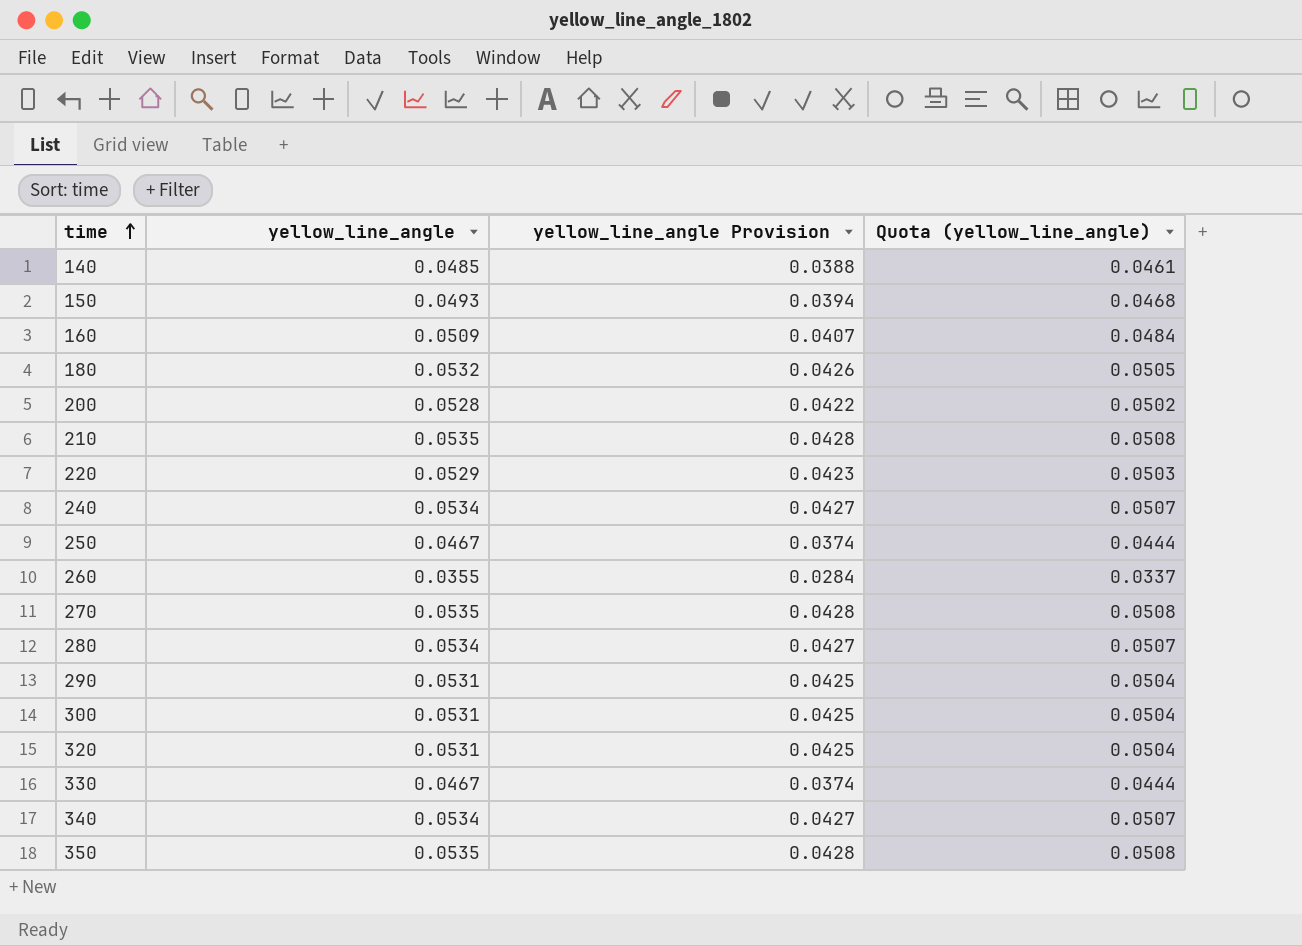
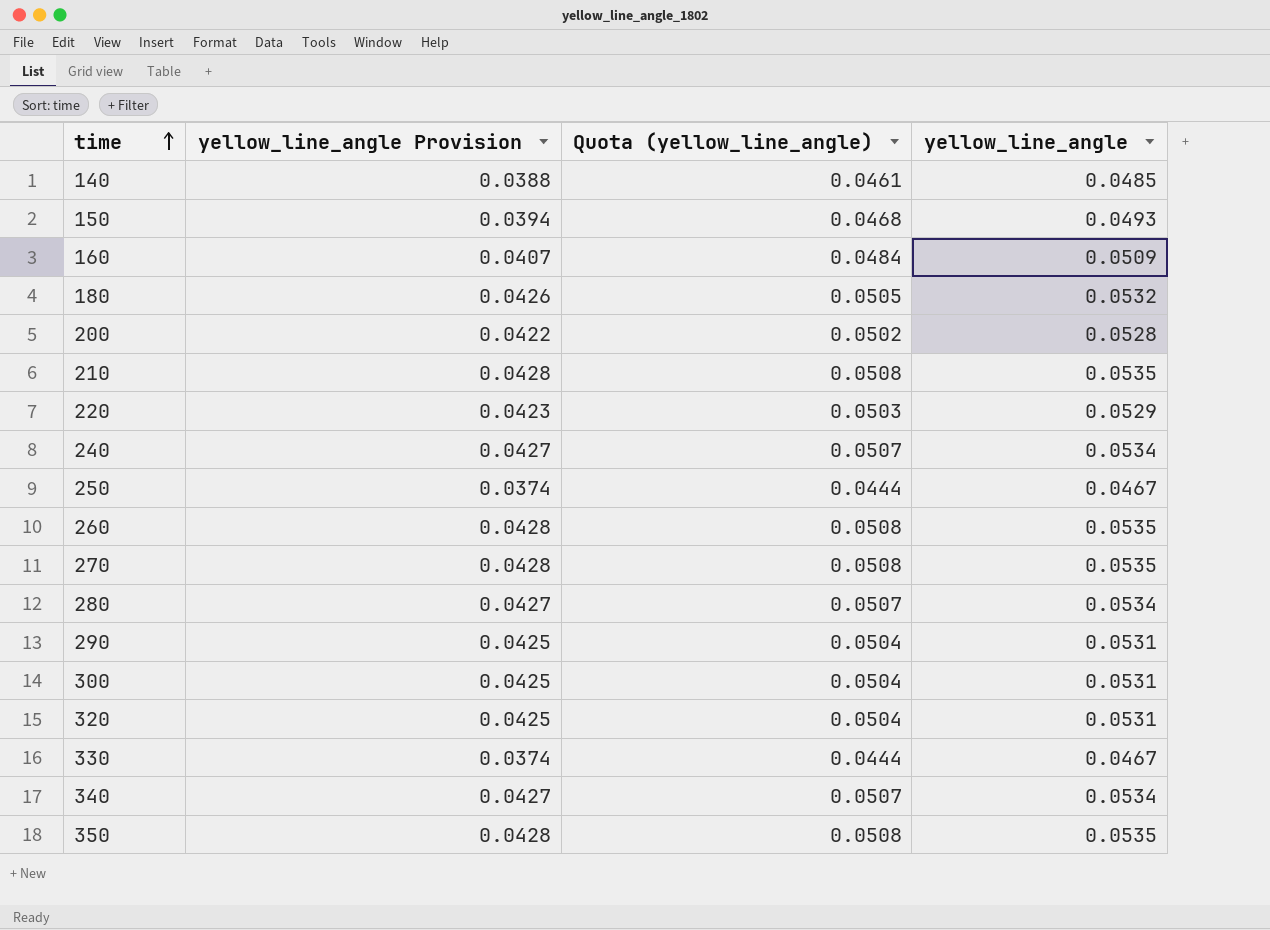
column yellow_line_angle | position: 2 -> 4
260 | yellow_line_angle Provision: 0.0284 -> 0.0428
260 | Quota (yellow_line_angle): 0.0337 -> 0.0508
260 | yellow_line_angle: 0.0355 -> 0.0535

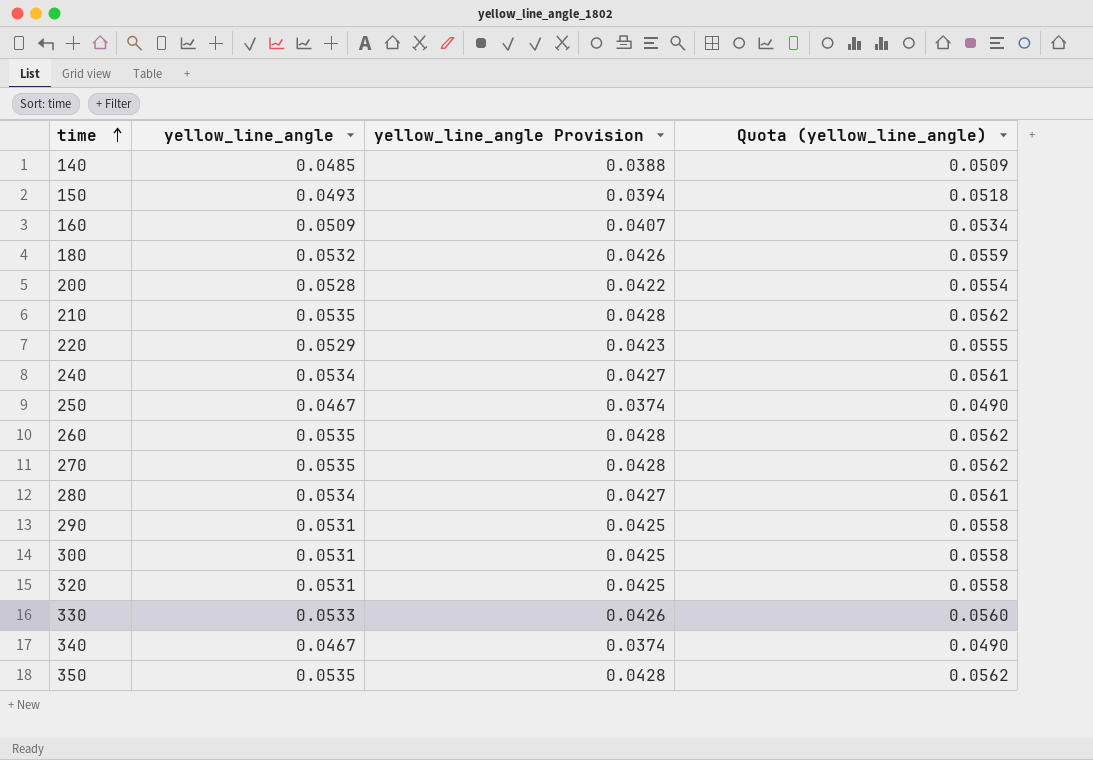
column yellow_line_angle | position: 4 -> 2
column Quota (yellow_line_angle) | formula: [yellow_line_angle] * 0.95 -> [yellow_line_angle] * 1.05
330 | yellow_line_angle: 0.0467 -> 0.0533
330 | yellow_line_angle Provision: 0.0374 -> 0.0426
340 | yellow_line_angle: 0.0534 -> 0.0467
340 | yellow_line_angle Provision: 0.0427 -> 0.0374

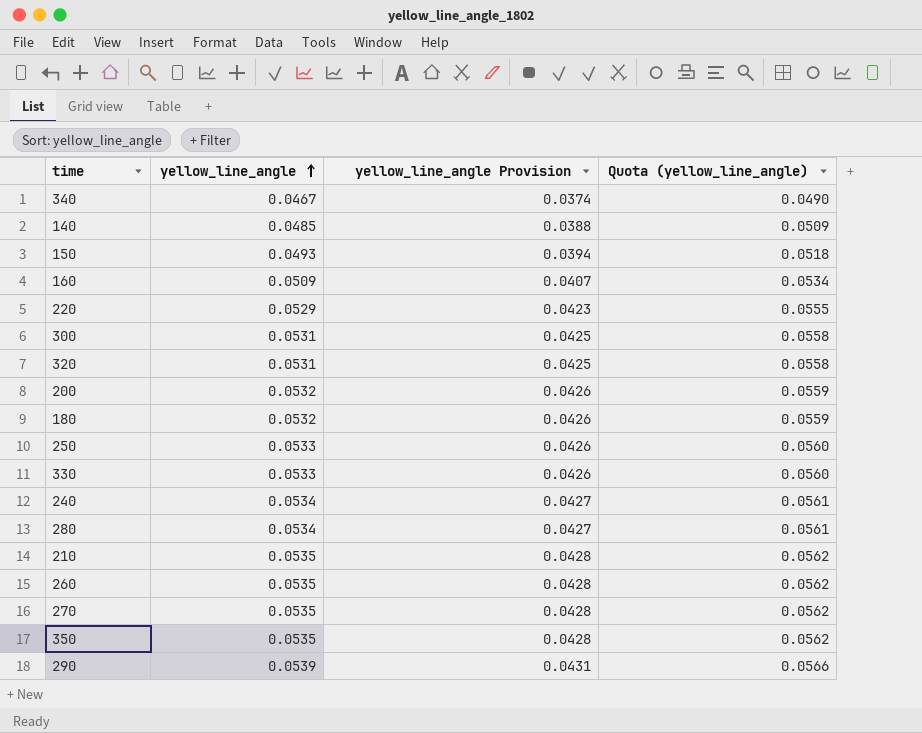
row order: time ascending -> yellow_line_angle ascending
200 | yellow_line_angle: 0.0528 -> 0.0532
200 | yellow_line_angle Provision: 0.0422 -> 0.0426
200 | Quota (yellow_line_angle): 0.0554 -> 0.0559
250 | yellow_line_angle: 0.0467 -> 0.0533
250 | yellow_line_angle Provision: 0.0374 -> 0.0426
250 | Quota (yellow_line_angle): 0.0490 -> 0.0560
290 | yellow_line_angle: 0.0531 -> 0.0539
290 | yellow_line_angle Provision: 0.0425 -> 0.0431
290 | Quota (yellow_line_angle): 0.0558 -> 0.0566

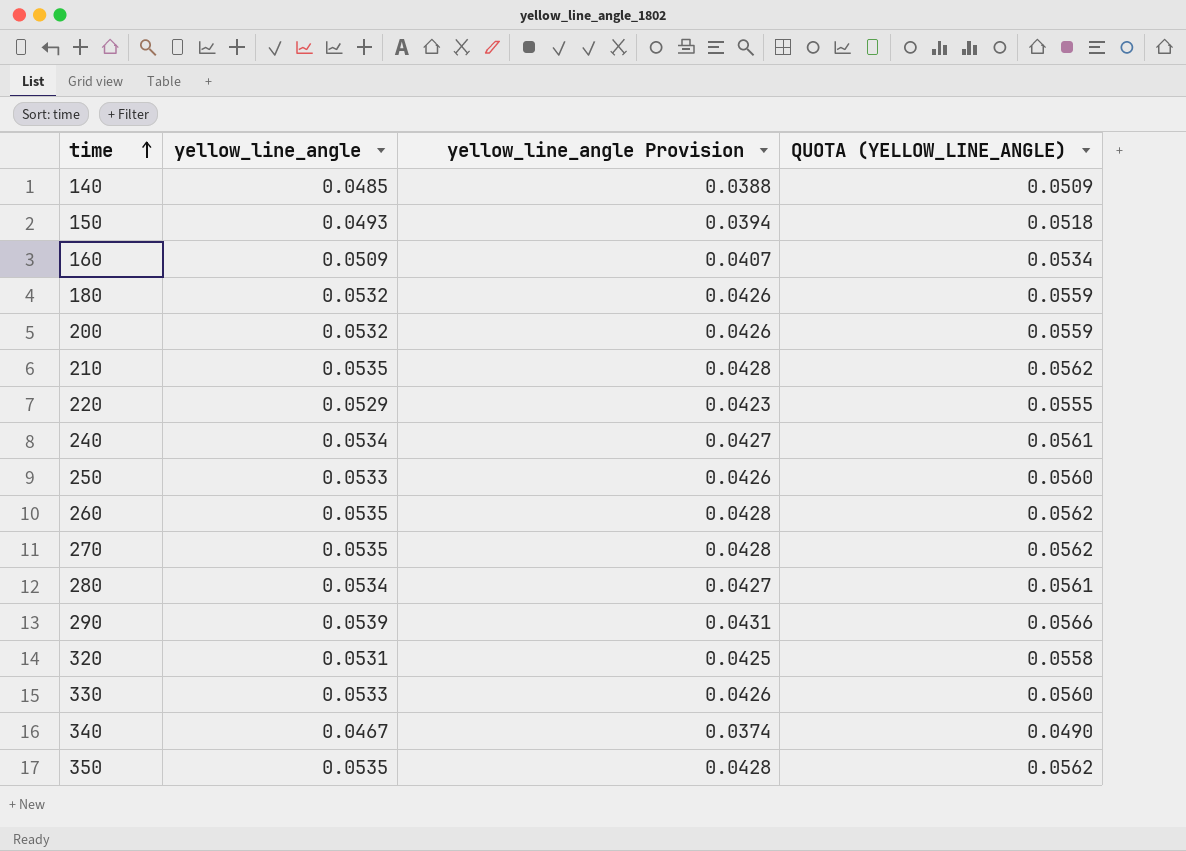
row order: yellow_line_angle ascending -> time ascending
column name: Quota (yellow_line_angle) -> QUOTA (YELLOW_LINE_ANGLE)
row 300: 0.0531 | 0.0425 | 0.0558 -> none

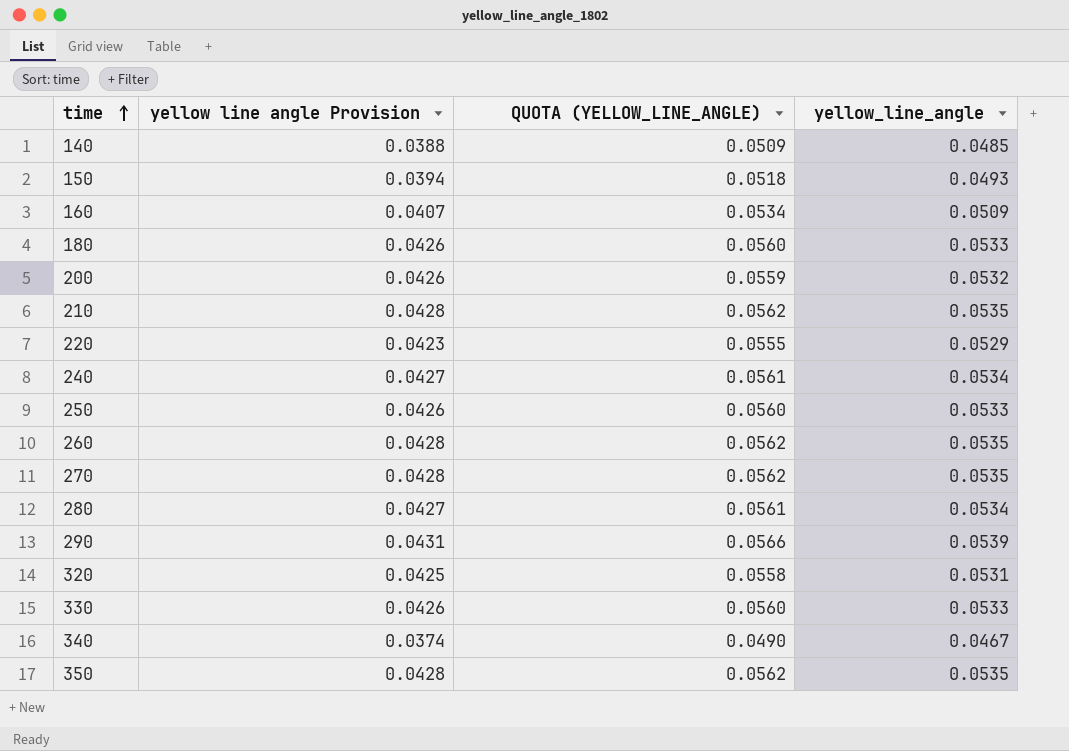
column name: yellow_line_angle Provision -> yellow line angle Provision
column yellow_line_angle | position: 2 -> 4
180 | QUOTA (YELLOW_LINE_ANGLE): 0.0559 -> 0.0560
180 | yellow_line_angle: 0.0532 -> 0.0533

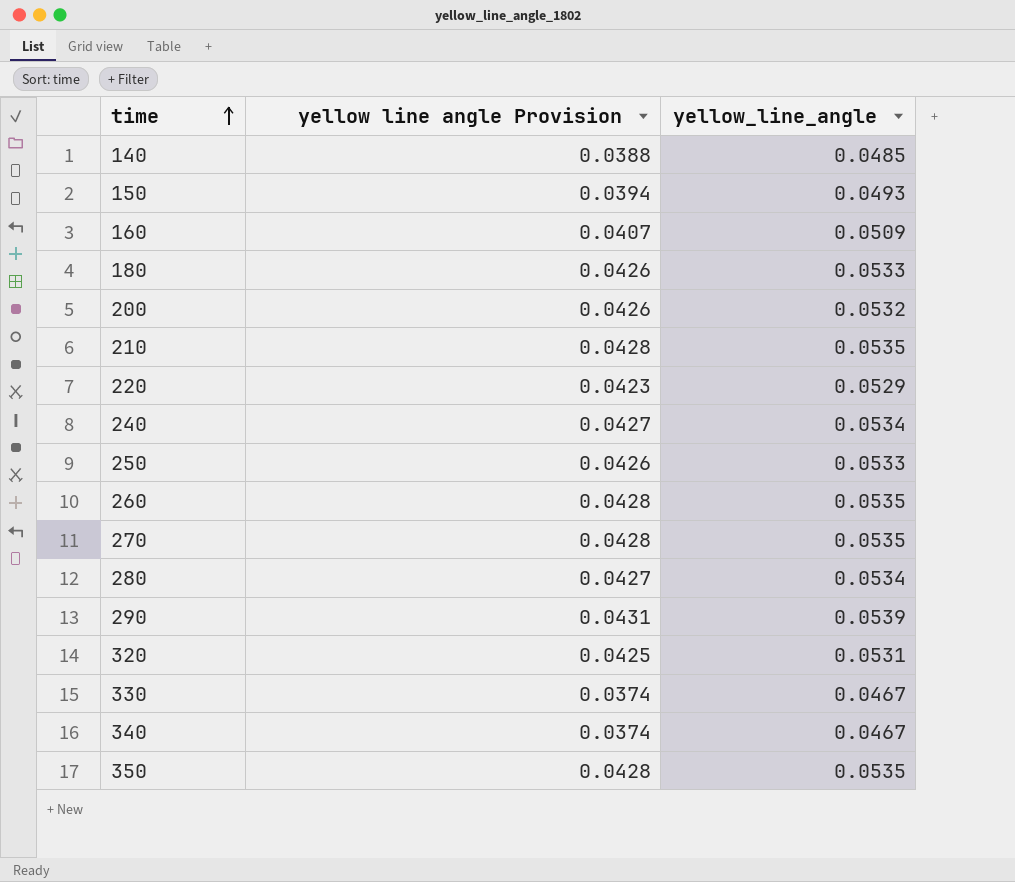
column QUOTA (YELLOW_LINE_ANGLE) | formula: [yellow_line_angle] * 1.05 -> none
330 | yellow line angle Provision: 0.0426 -> 0.0374
330 | yellow_line_angle: 0.0533 -> 0.0467

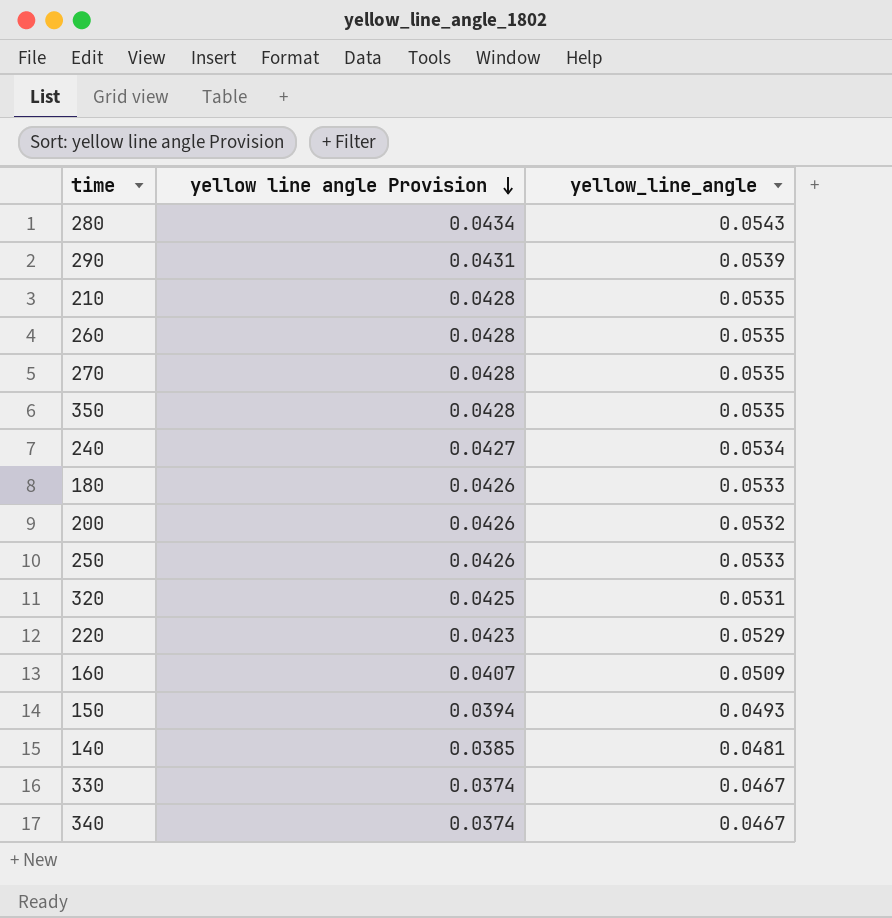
row order: time ascending -> yellow line angle Provision descending
280 | yellow line angle Provision: 0.0427 -> 0.0434
280 | yellow_line_angle: 0.0534 -> 0.0543
140 | yellow line angle Provision: 0.0388 -> 0.0385
140 | yellow_line_angle: 0.0485 -> 0.0481

